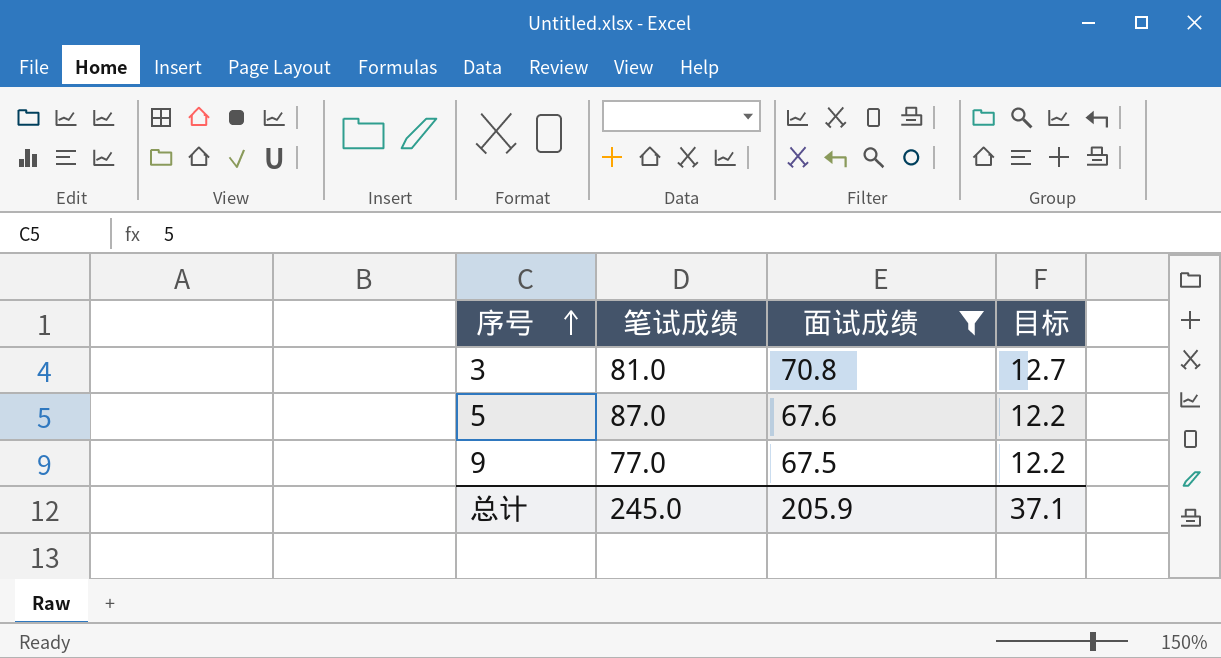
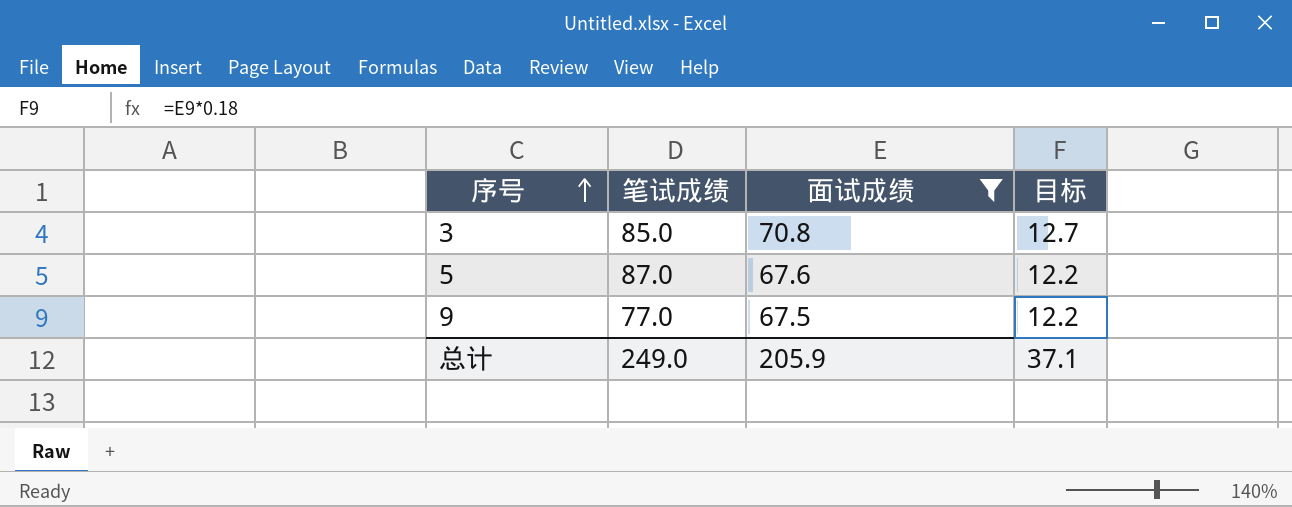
3 | 笔试成绩: 81.0 -> 85.0
总计 | 笔试成绩: 245.0 -> 249.0

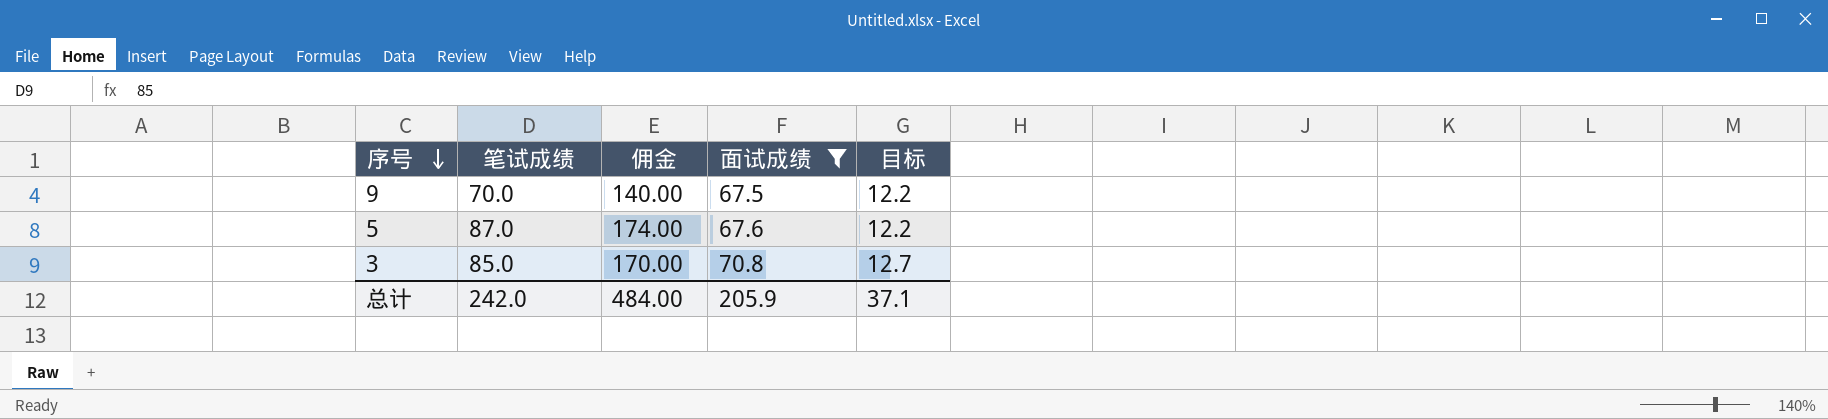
row order: 序号 ascending -> 序号 descending
column 佣金 | formula: none -> [笔试成绩] * 2
9 | 笔试成绩: 77.0 -> 70.0
总计 | 笔试成绩: 249.0 -> 242.0

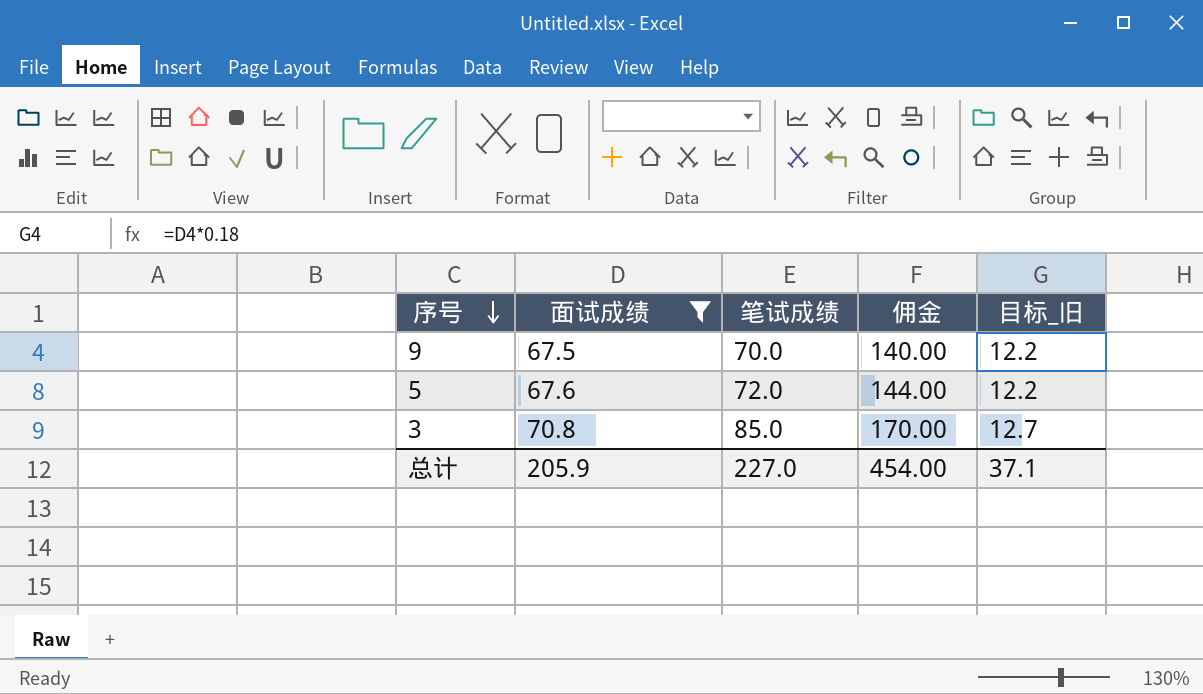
column 面试成绩 | position: 4 -> 2
column name: 目标 -> 目标_旧
5 | 笔试成绩: 87.0 -> 72.0
5 | 佣金: 174.00 -> 144.00
总计 | 笔试成绩: 242.0 -> 227.0
总计 | 佣金: 484.00 -> 454.00

